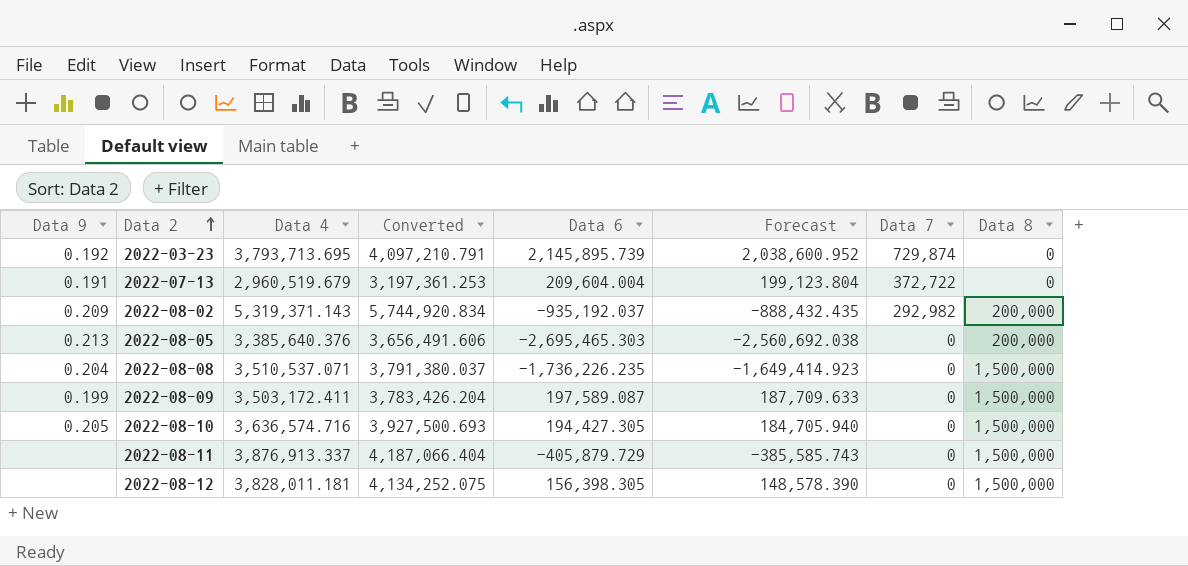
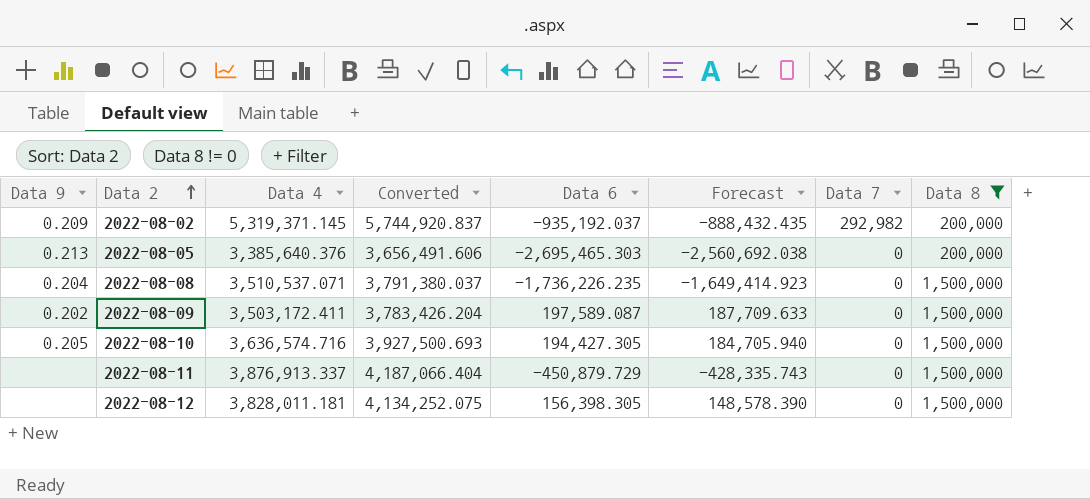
filter: none -> Data 8 != 0
2022-08-02 | Data 4: 5,319,371.143 -> 5,319,371.145
2022-08-02 | Converted: 5,744,920.834 -> 5,744,920.837
2022-08-09 | Data 9: 0.199 -> 0.202
2022-08-11 | Data 6: -405,879.729 -> -450,879.729
2022-08-11 | Forecast: -385,585.743 -> -428,335.743

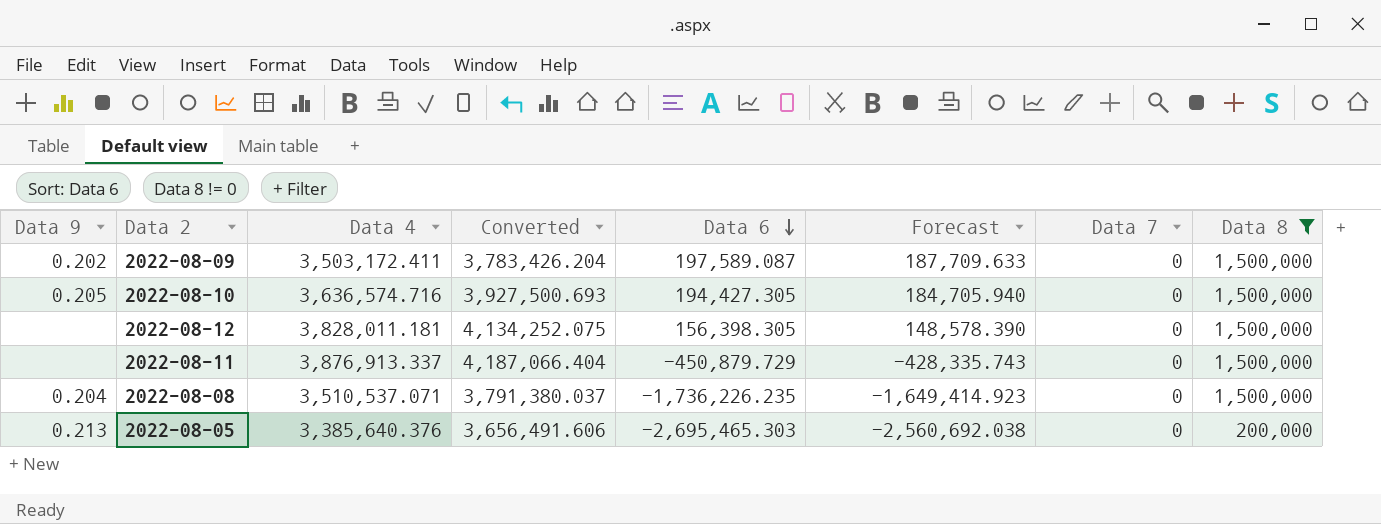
row order: Data 2 ascending -> Data 6 descending
row 2022-08-02: 0.209 | 5,319,371.145 | 5,744,920.837 | -935,192.037 | -888,432.435 | 292,982 | 200,000 -> none

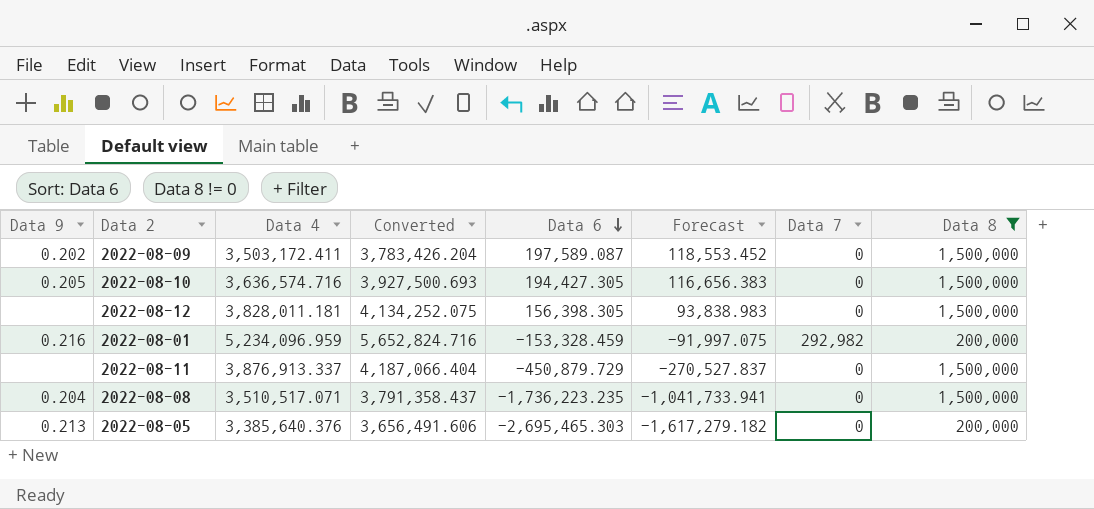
column Forecast | formula: [Data 6] * 0.95 -> [Data 6] * 0.6
row 2022-08-01: none -> 0.216 | 5,234,096.959 | 5,652,824.716 | -153,328.459 | -91,997.075 | 292,982 | 200,000
2022-08-08 | Data 4: 3,510,537.071 -> 3,510,517.071
2022-08-08 | Converted: 3,791,380.037 -> 3,791,358.437
2022-08-08 | Data 6: -1,736,226.235 -> -1,736,223.235

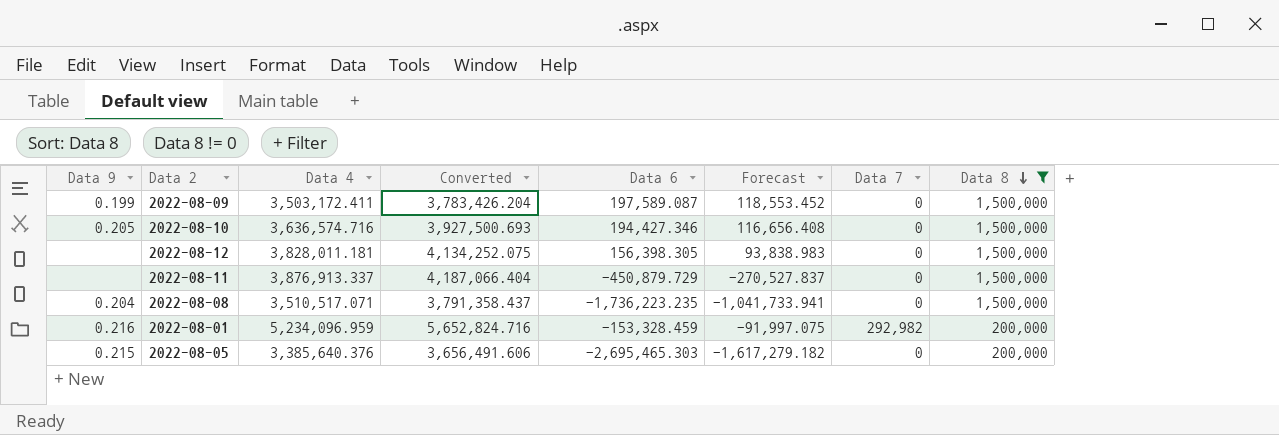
row order: Data 6 descending -> Data 8 descending
2022-08-09 | Data 9: 0.202 -> 0.199
2022-08-10 | Data 6: 194,427.305 -> 194,427.346
2022-08-10 | Forecast: 116,656.383 -> 116,656.408
2022-08-05 | Data 9: 0.213 -> 0.215

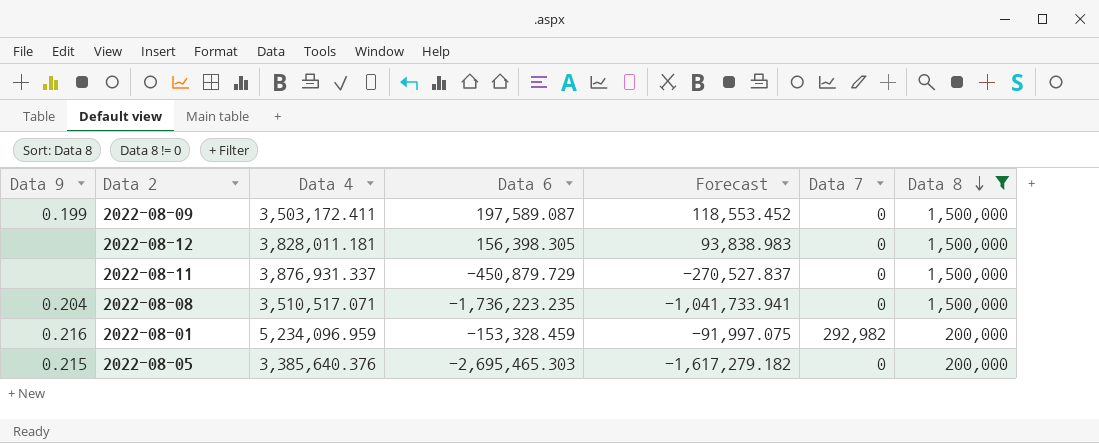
column Converted | formula: [Data 4] * 1.08 -> none
row 2022-08-10: 0.205 | 3,636,574.716 | 3,927,500.693 | 194,427.346 | 116,656.408 | 0 | 1,500,000 -> none
2022-08-11 | Data 4: 3,876,913.337 -> 3,876,931.337

